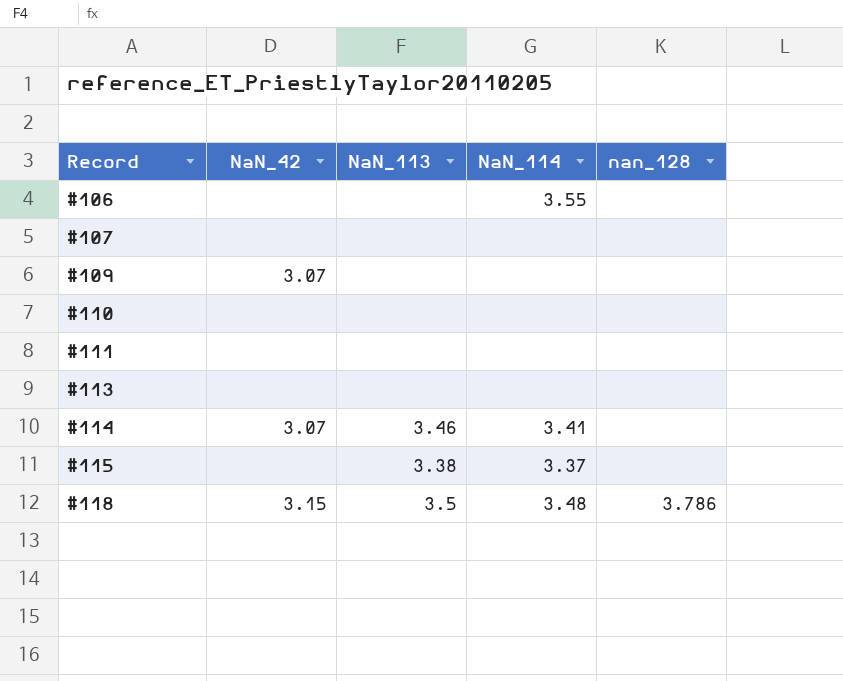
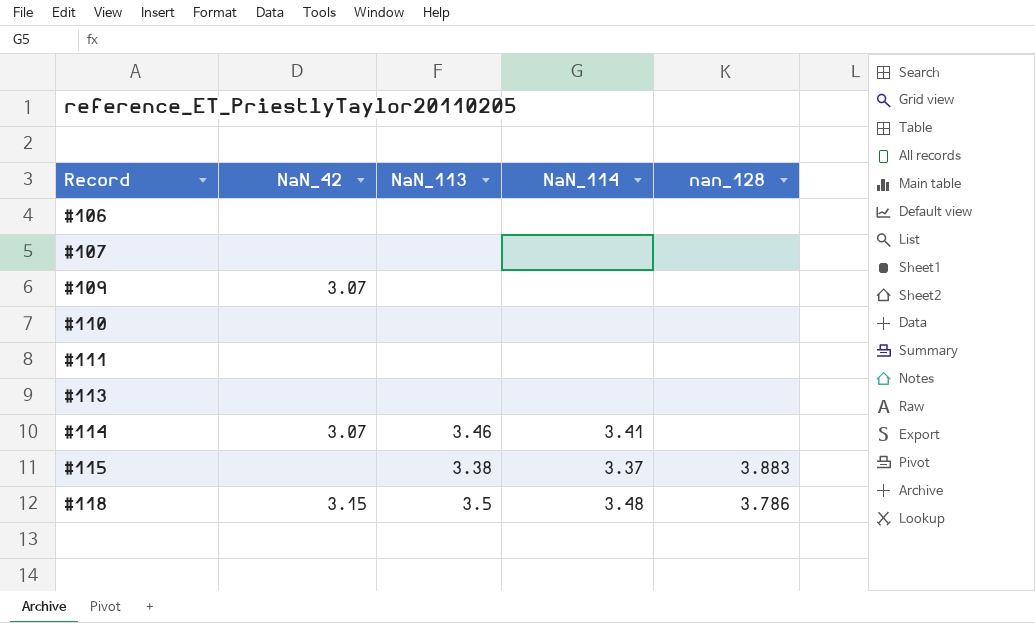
#106 | NaN_114: 3.55 -> none
#115 | nan_128: none -> 3.883

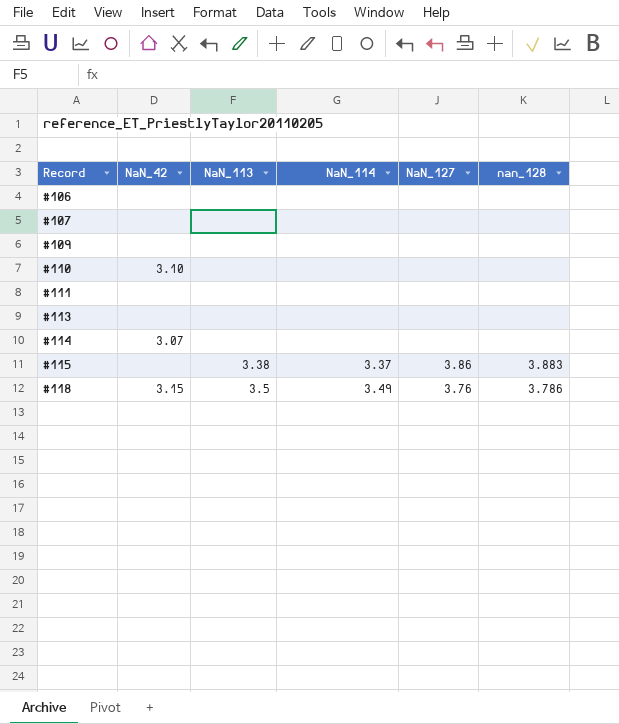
column NaN_127 | position: none -> 5
#109 | NaN_42: 3.07 -> none
#110 | NaN_42: none -> 3.10
#114 | NaN_113: 3.46 -> none
#114 | NaN_114: 3.41 -> none
#118 | NaN_114: 3.48 -> 3.49

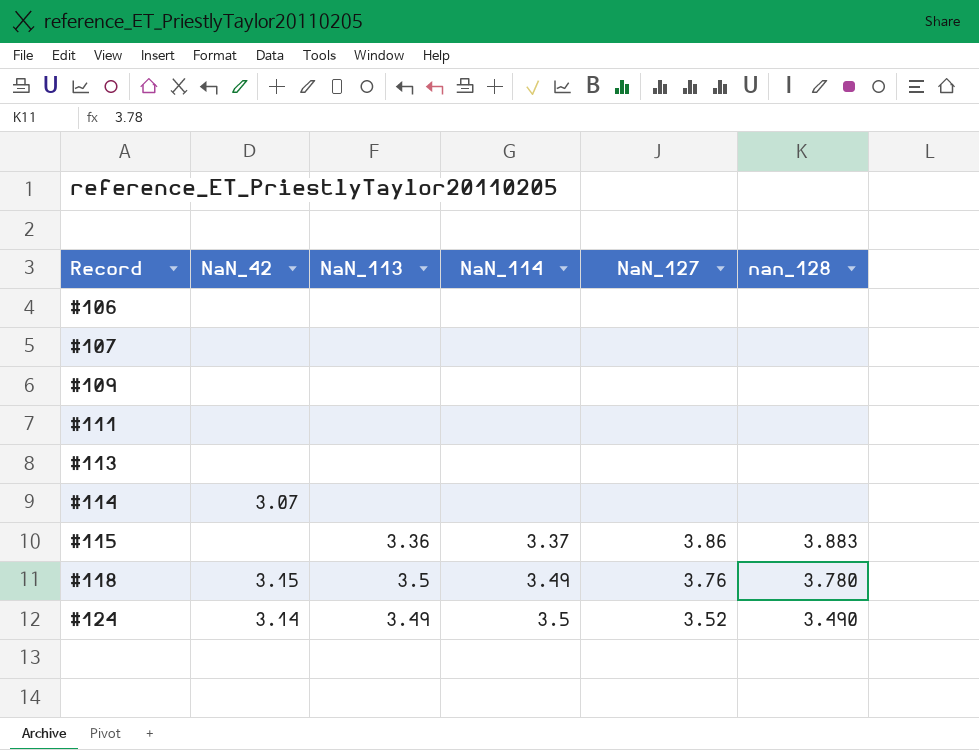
row #110: 3.10 | none | none | none | none -> none
#115 | NaN_113: 3.38 -> 3.36
#118 | nan_128: 3.786 -> 3.780
row #124: none -> 3.14 | 3.49 | 3.5 | 3.52 | 3.490

